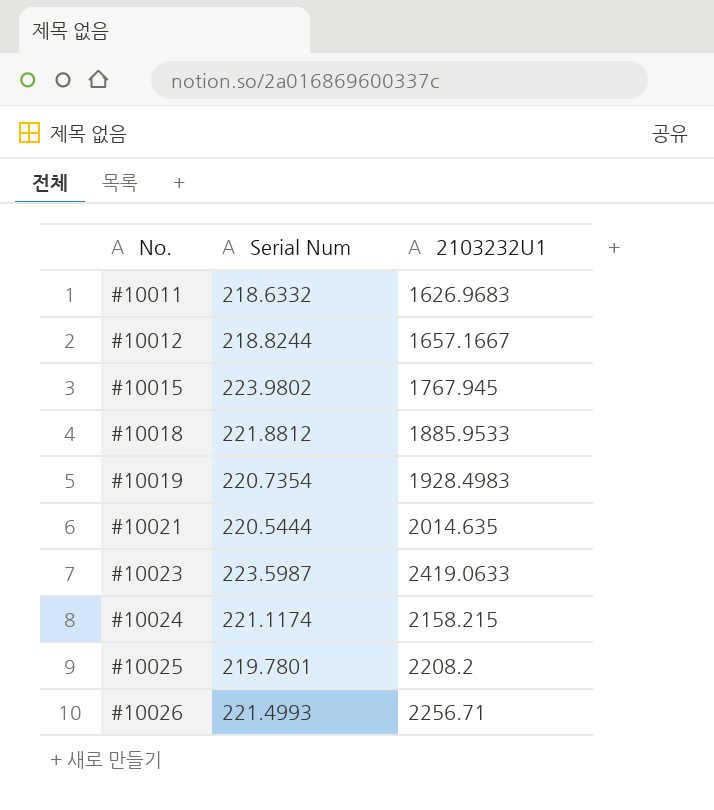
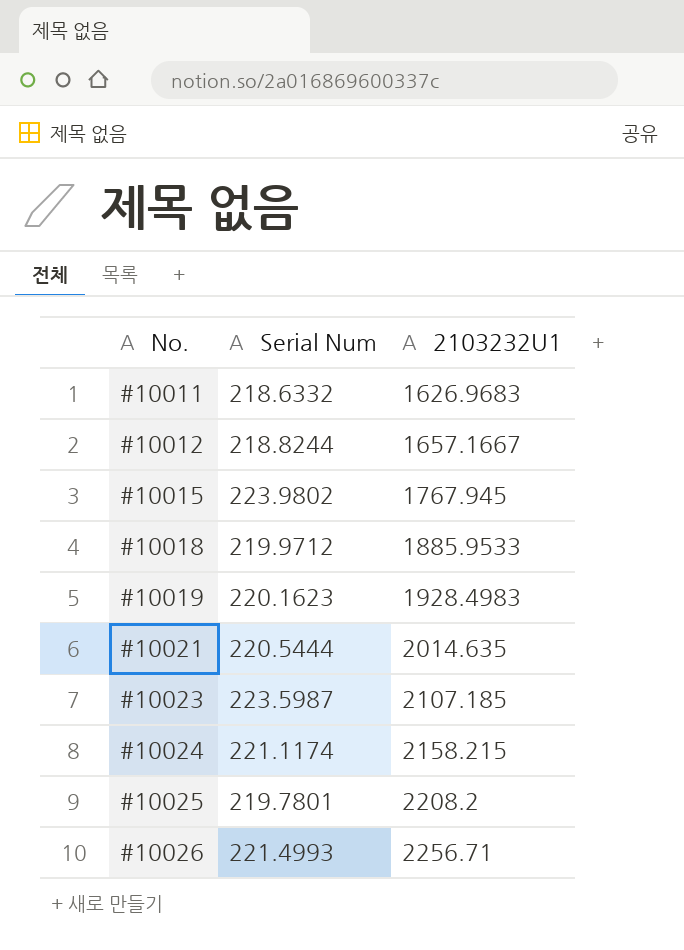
#10018 | Serial Num: 221.8812 -> 219.9712
#10019 | Serial Num: 220.7354 -> 220.1623
#10023 | 2103232U1: 2419.0633 -> 2107.185

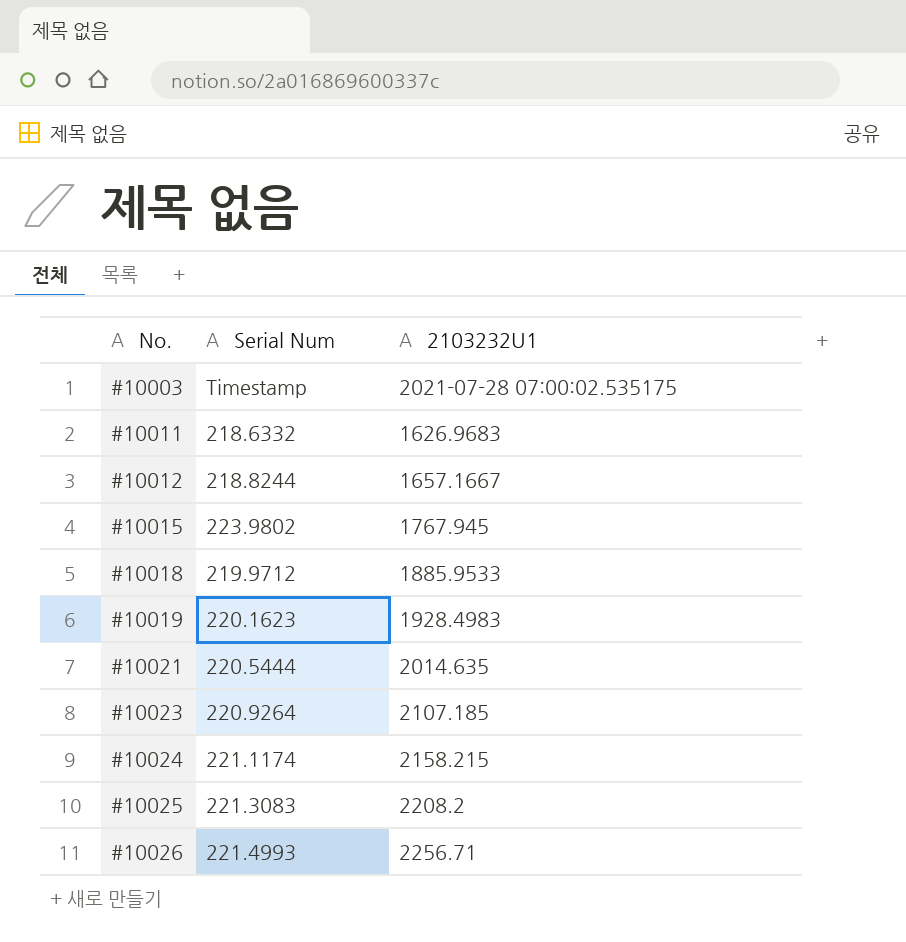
row #10003: none -> Timestamp | 2021-07-28 07:00:02.535175
#10023 | Serial Num: 223.5987 -> 220.9264
#10025 | Serial Num: 219.7801 -> 221.3083

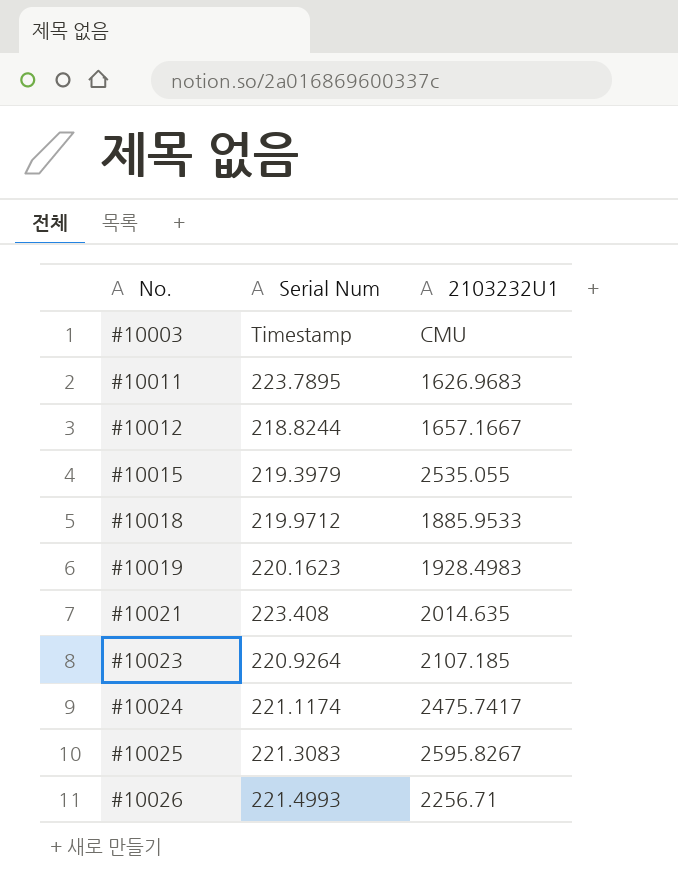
#10003 | 2103232U1: 2021-07-28 07:00:02.535175 -> CMU
#10011 | Serial Num: 218.6332 -> 223.7895
#10015 | Serial Num: 223.9802 -> 219.3979
#10015 | 2103232U1: 1767.945 -> 2535.055
#10021 | Serial Num: 220.5444 -> 223.408
#10024 | 2103232U1: 2158.215 -> 2475.7417
#10025 | 2103232U1: 2208.2 -> 2595.8267

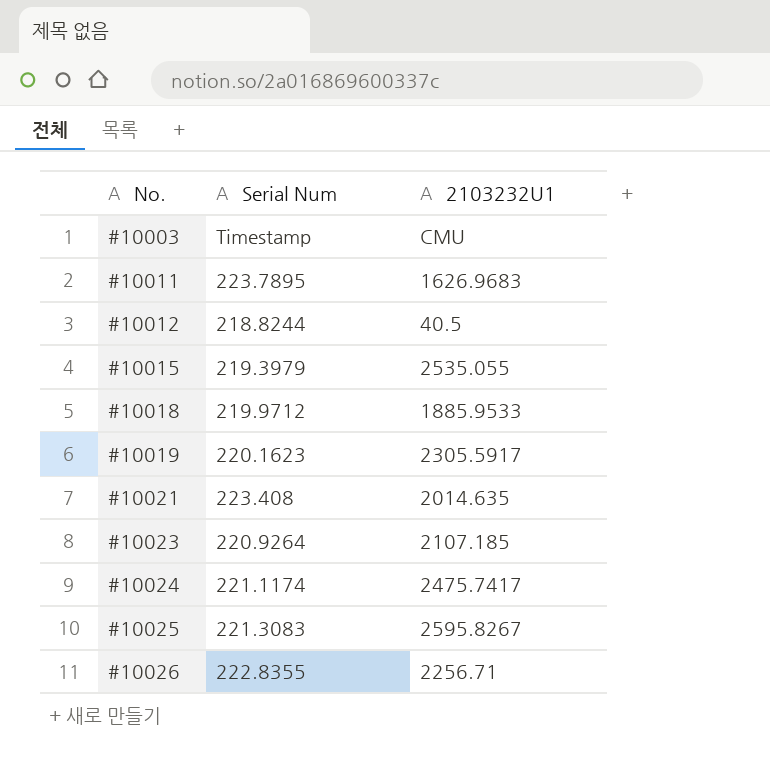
#10012 | 2103232U1: 1657.1667 -> 40.5
#10019 | 2103232U1: 1928.4983 -> 2305.5917
#10026 | Serial Num: 221.4993 -> 222.8355

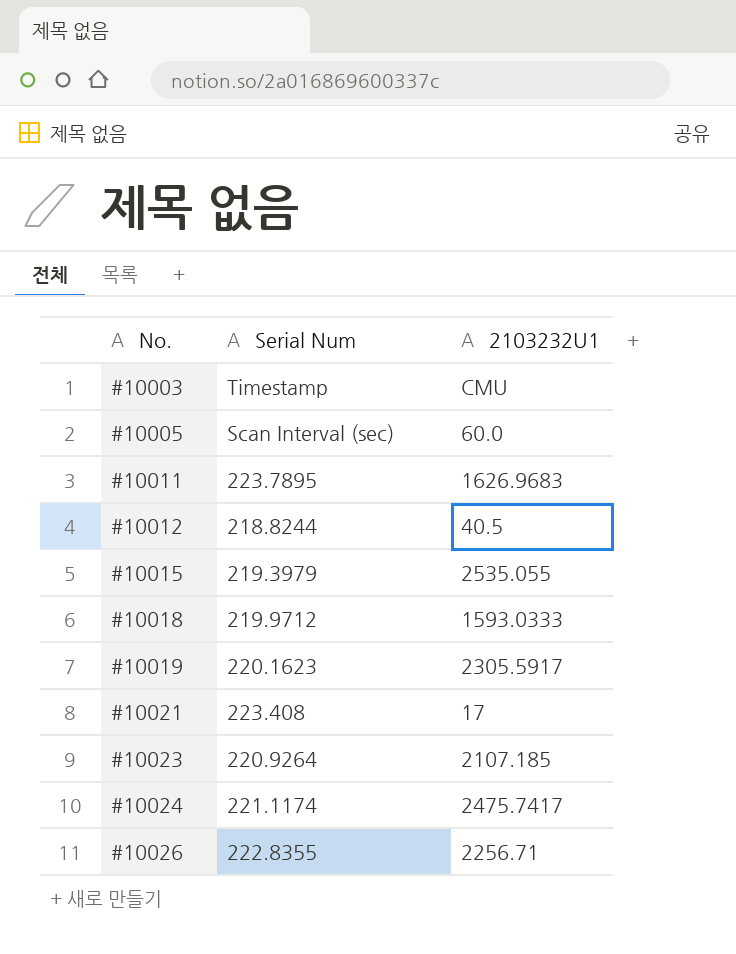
row #10025: 221.3083 | 2595.8267 -> none
row #10005: none -> Scan Interval (sec) | 60.0
#10018 | 2103232U1: 1885.9533 -> 1593.0333
#10021 | 2103232U1: 2014.635 -> 17

